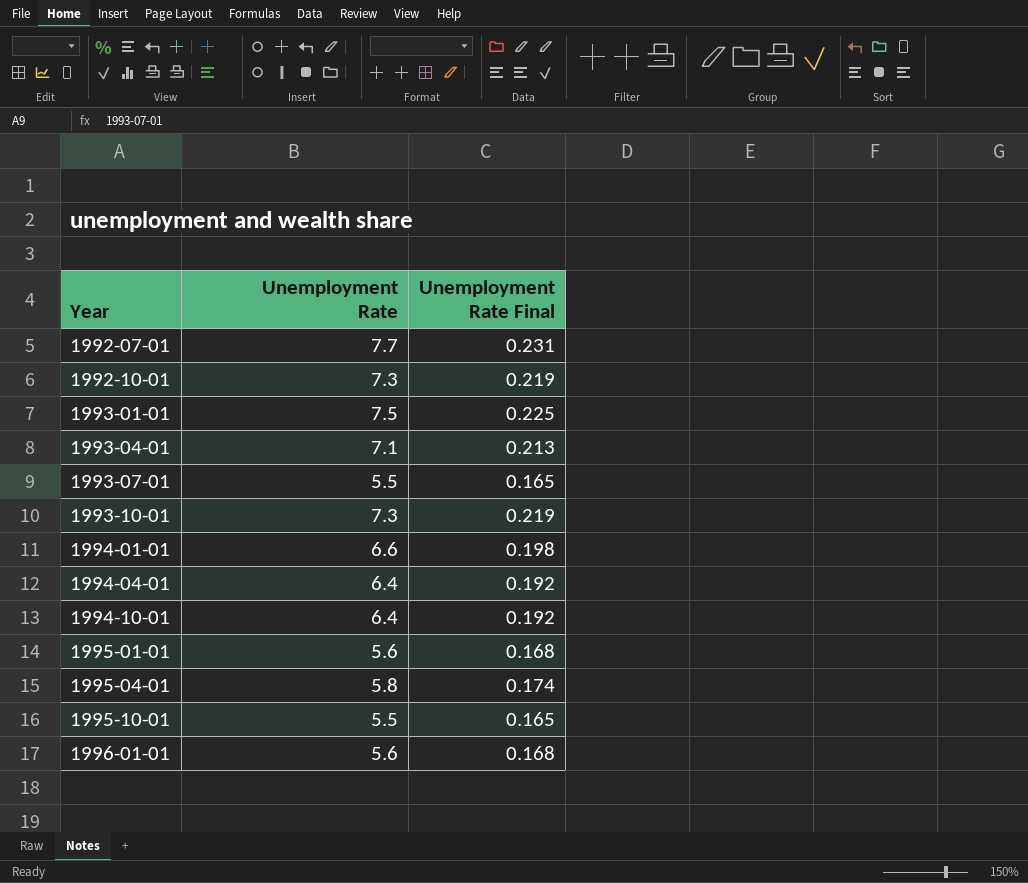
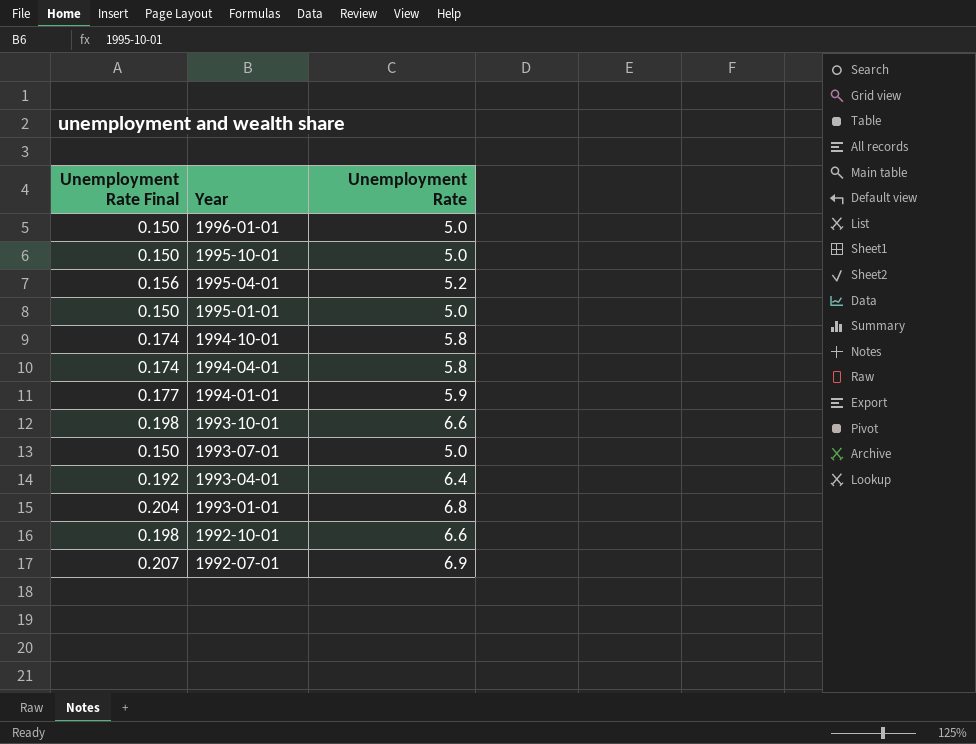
row order: Year ascending -> Year descending
column Unemployment Rate Final | position: 3 -> 1
1996-01-01 | Unemployment Rate Final: 0.168 -> 0.150
1996-01-01 | Unemployment Rate: 5.6 -> 5.0
1995-10-01 | Unemployment Rate Final: 0.165 -> 0.150
1995-10-01 | Unemployment Rate: 5.5 -> 5.0
1995-04-01 | Unemployment Rate Final: 0.174 -> 0.156
1995-04-01 | Unemployment Rate: 5.8 -> 5.2
1995-01-01 | Unemployment Rate Final: 0.168 -> 0.150
1995-01-01 | Unemployment Rate: 5.6 -> 5.0
1994-10-01 | Unemployment Rate Final: 0.192 -> 0.174
1994-10-01 | Unemployment Rate: 6.4 -> 5.8
1994-04-01 | Unemployment Rate Final: 0.192 -> 0.174
1994-04-01 | Unemployment Rate: 6.4 -> 5.8
1994-01-01 | Unemployment Rate Final: 0.198 -> 0.177
1994-01-01 | Unemployment Rate: 6.6 -> 5.9
1993-10-01 | Unemployment Rate Final: 0.219 -> 0.198
1993-10-01 | Unemployment Rate: 7.3 -> 6.6
1993-07-01 | Unemployment Rate Final: 0.165 -> 0.150
1993-07-01 | Unemployment Rate: 5.5 -> 5.0
1993-04-01 | Unemployment Rate Final: 0.213 -> 0.192
1993-04-01 | Unemployment Rate: 7.1 -> 6.4
1993-01-01 | Unemployment Rate Final: 0.225 -> 0.204
1993-01-01 | Unemployment Rate: 7.5 -> 6.8
1992-10-01 | Unemployment Rate Final: 0.219 -> 0.198
1992-10-01 | Unemployment Rate: 7.3 -> 6.6
1992-07-01 | Unemployment Rate Final: 0.231 -> 0.207
1992-07-01 | Unemployment Rate: 7.7 -> 6.9

